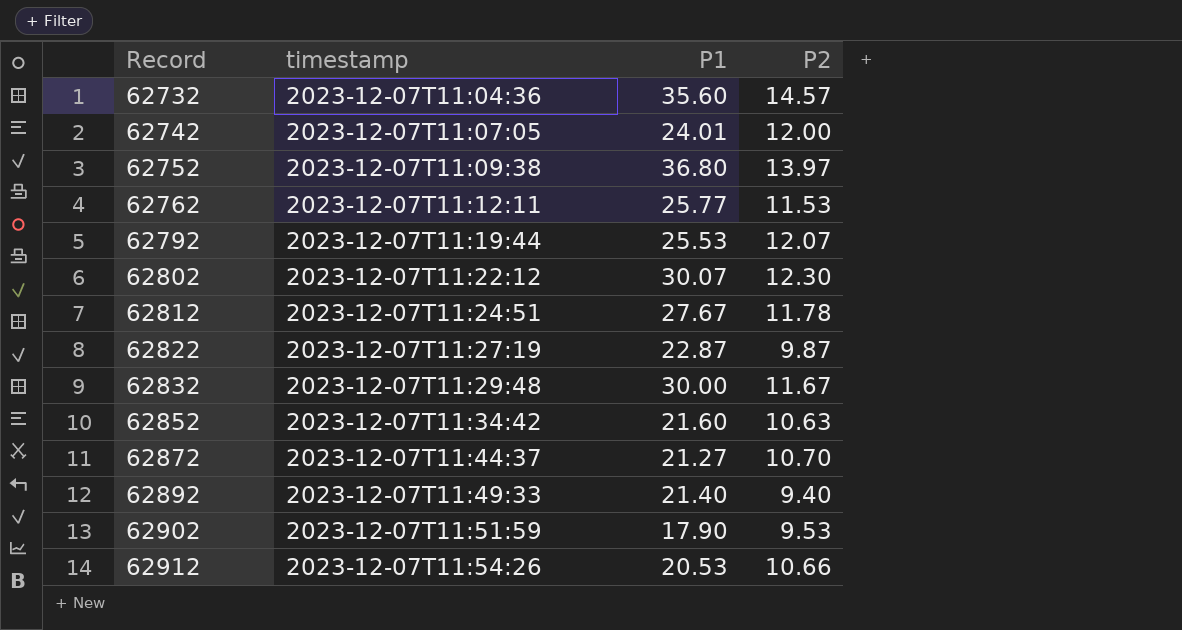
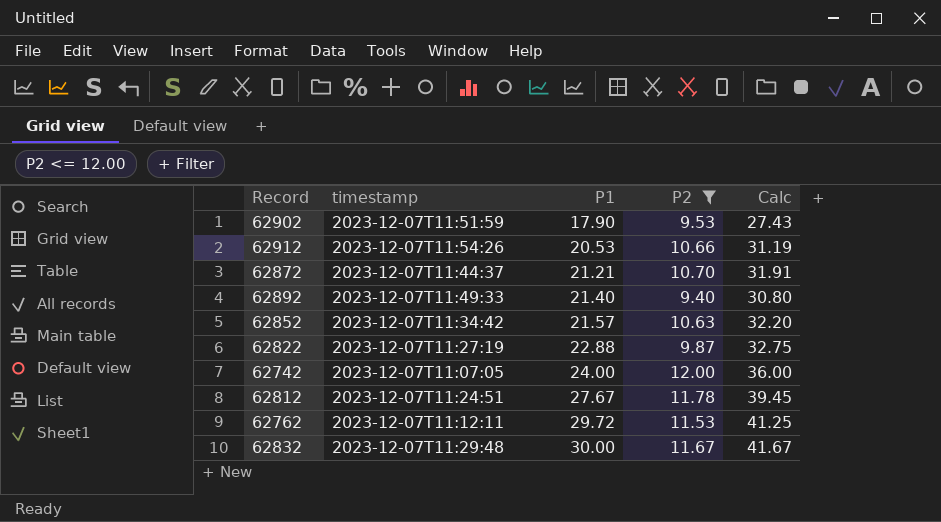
filter: none -> P2 <= 12.00
row order: Record ascending -> P1 ascending
column Calc | formula: none -> [P1] + [P2]
62872 | P1: 21.27 -> 21.21
62852 | P1: 21.60 -> 21.57
62822 | P1: 22.87 -> 22.88
62742 | P1: 24.01 -> 24.00
62762 | P1: 25.77 -> 29.72

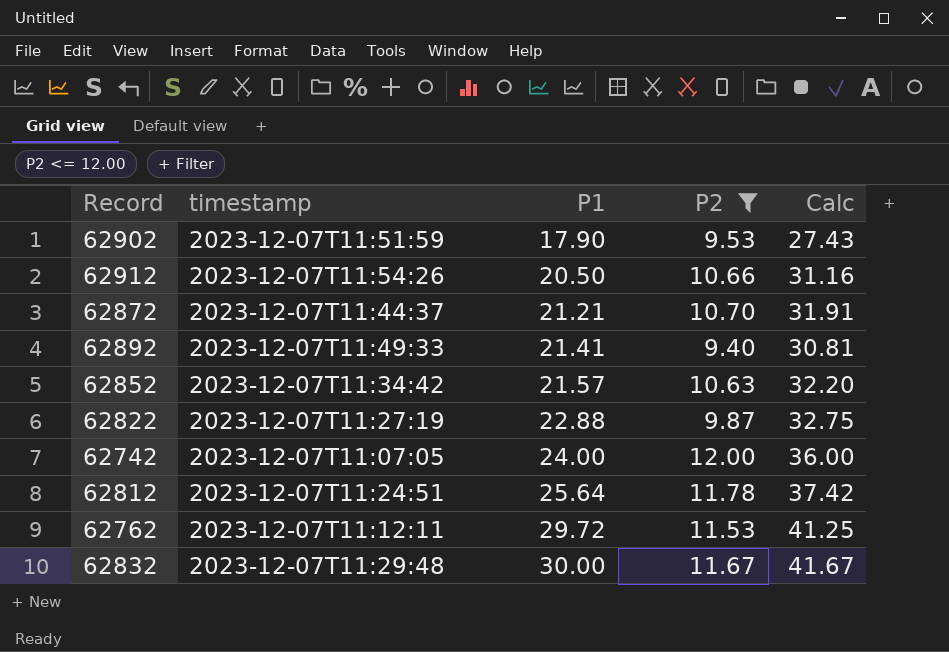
62912 | P1: 20.53 -> 20.50
62912 | Calc: 31.19 -> 31.16
62892 | P1: 21.40 -> 21.41
62892 | Calc: 30.80 -> 30.81
62812 | P1: 27.67 -> 25.64
62812 | Calc: 39.45 -> 37.42

